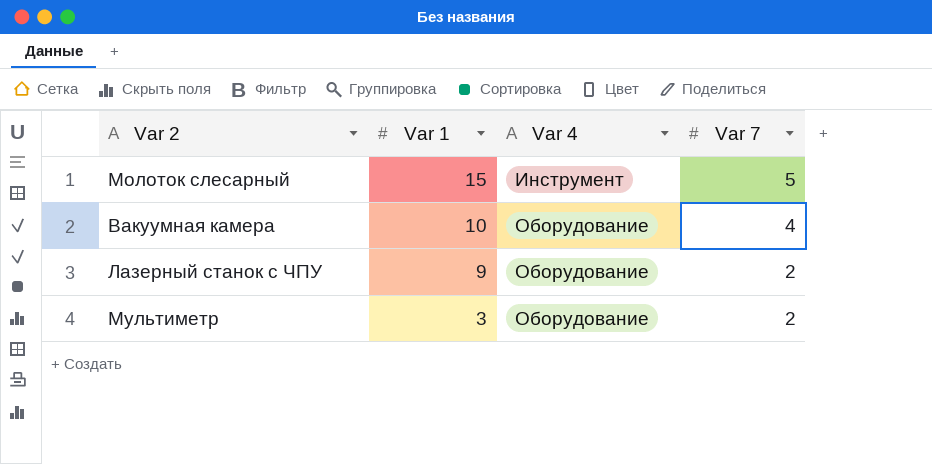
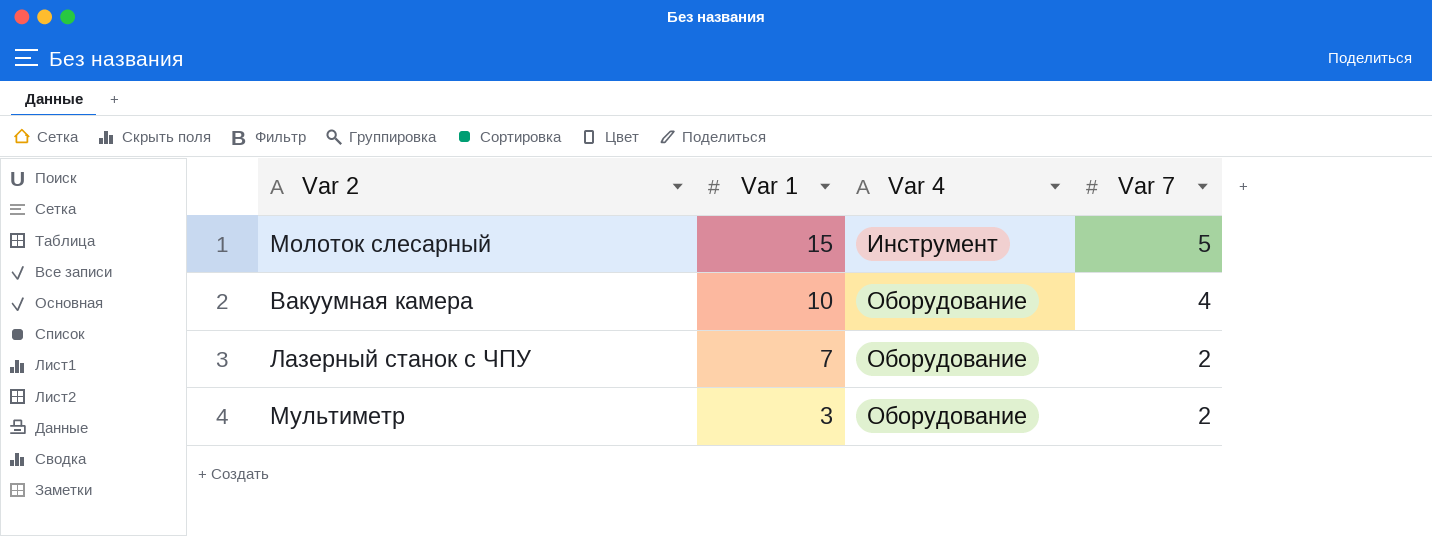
Лазерный станок с ЧПУ | Var 1: 9 -> 7

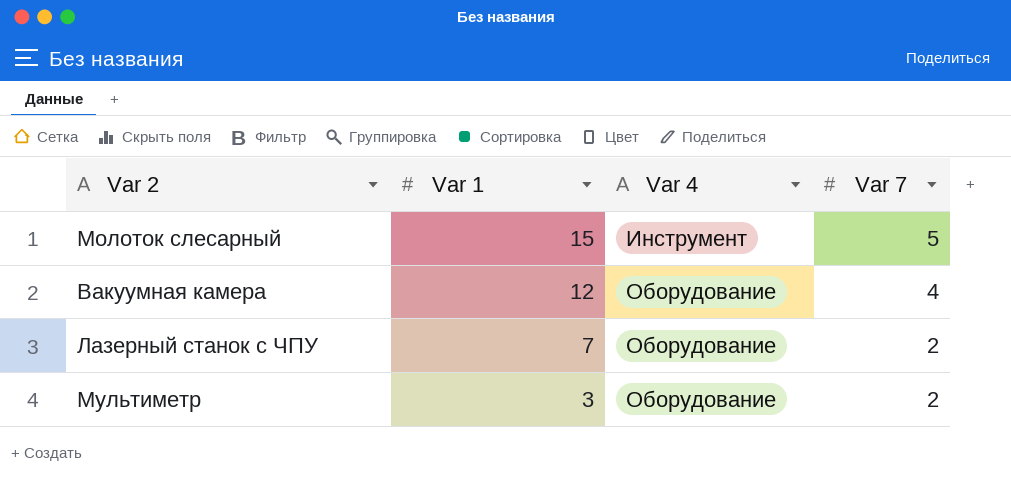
Вакуумная камера | Var 1: 10 -> 12

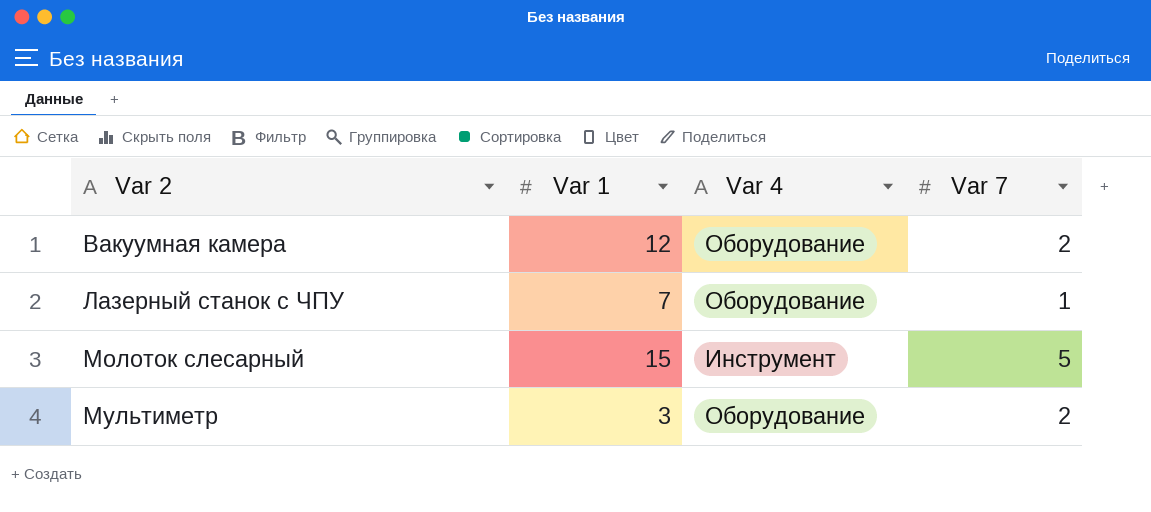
row order: Var 1 descending -> Var 2 ascending
Вакуумная камера | Var 7: 4 -> 2
Лазерный станок с ЧПУ | Var 7: 2 -> 1

